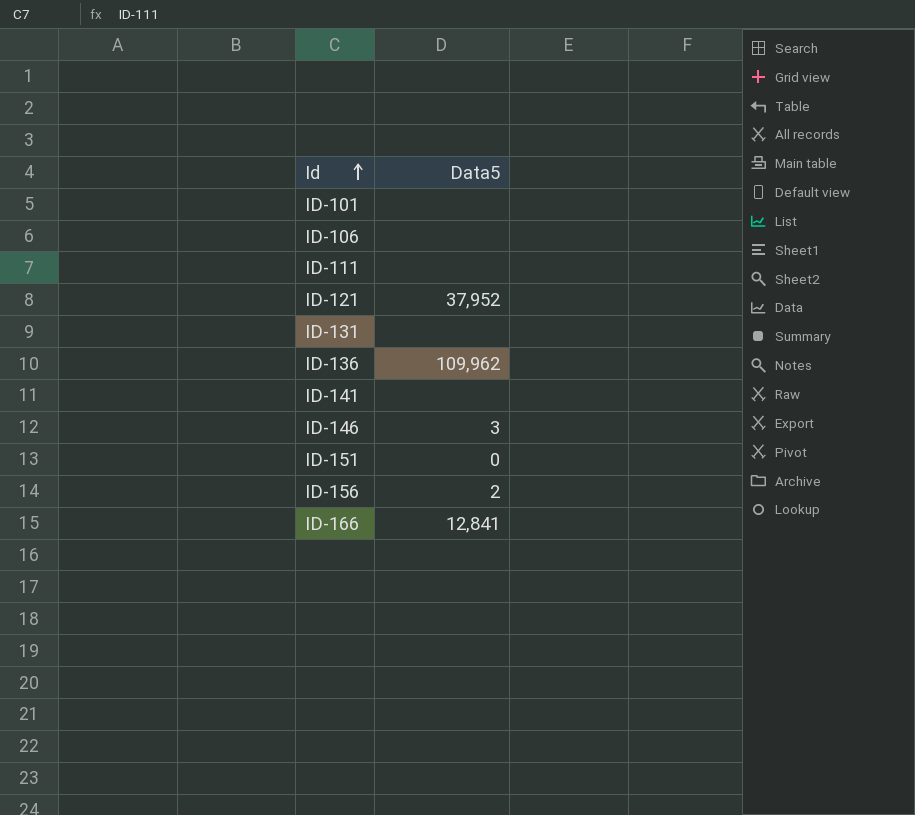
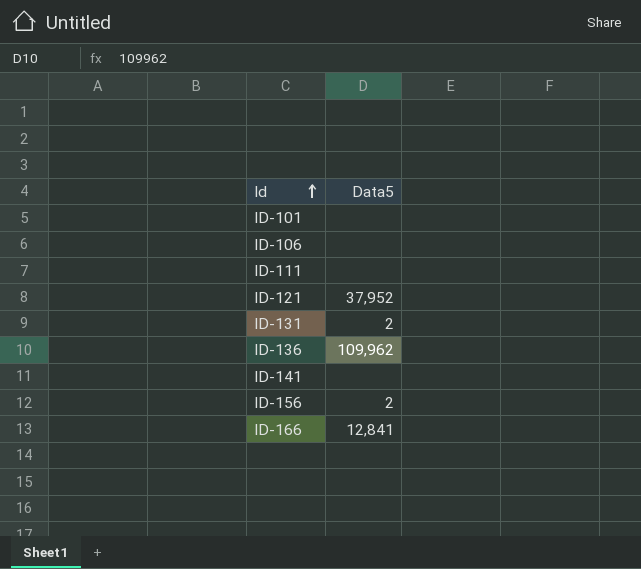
row ID-146: 3 -> none
row ID-151: 0 -> none
ID-131 | Data5: none -> 2

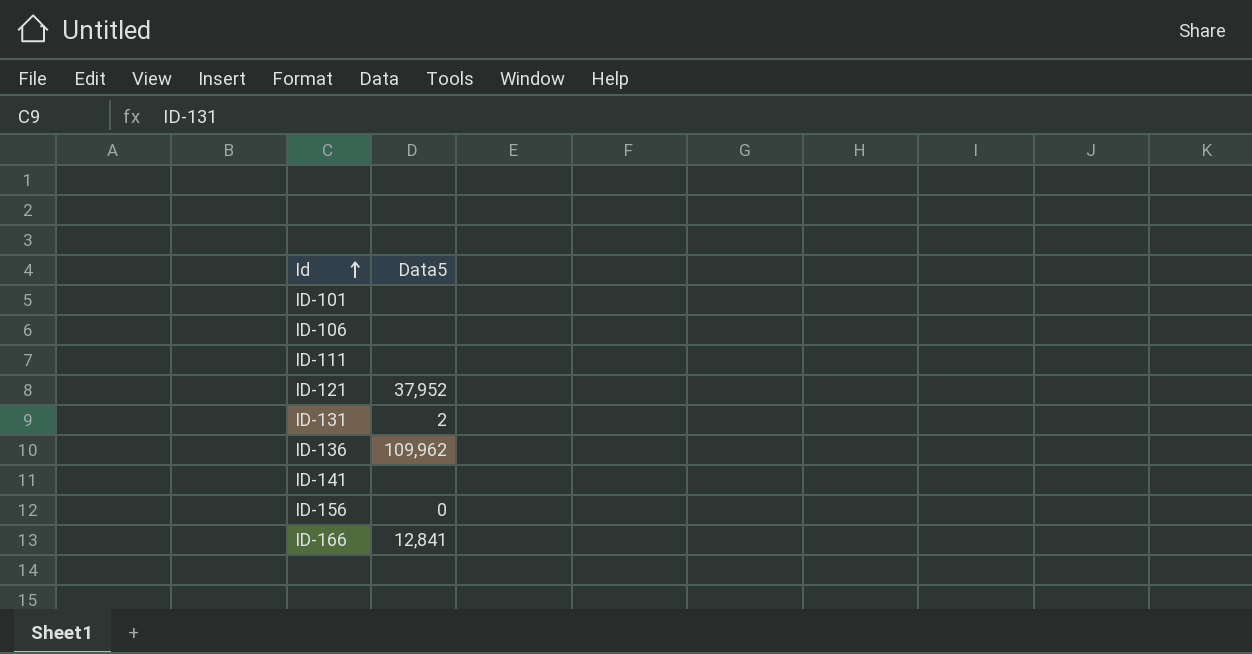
ID-156 | Data5: 2 -> 0

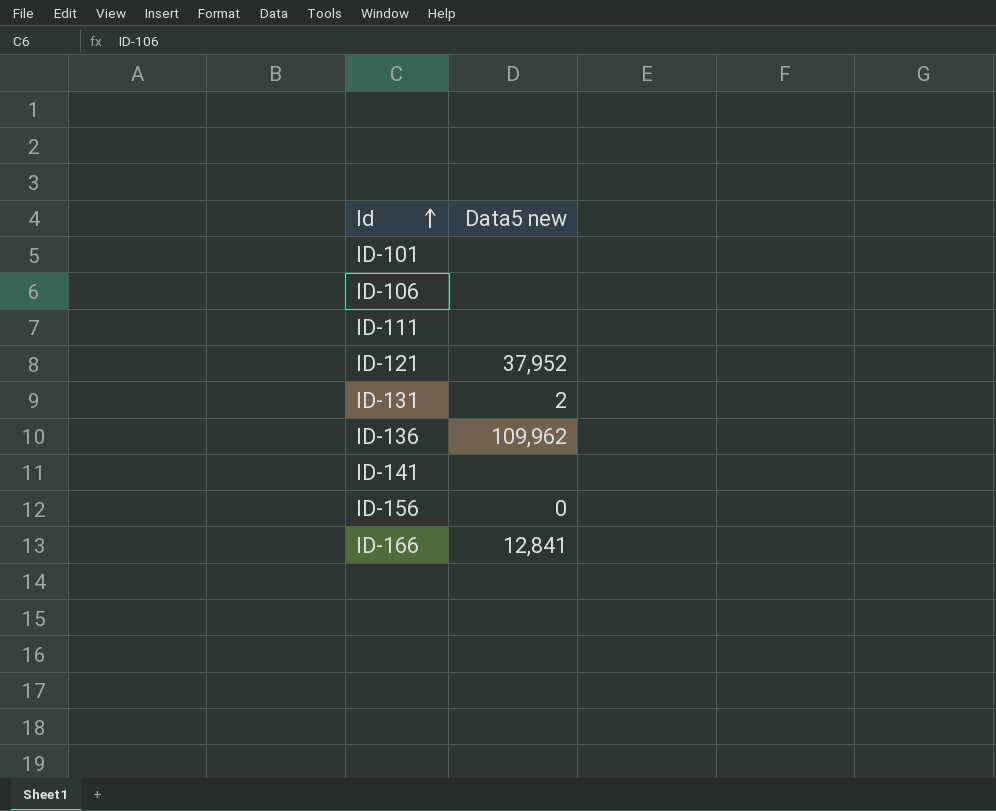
column name: Data5 -> Data5 new

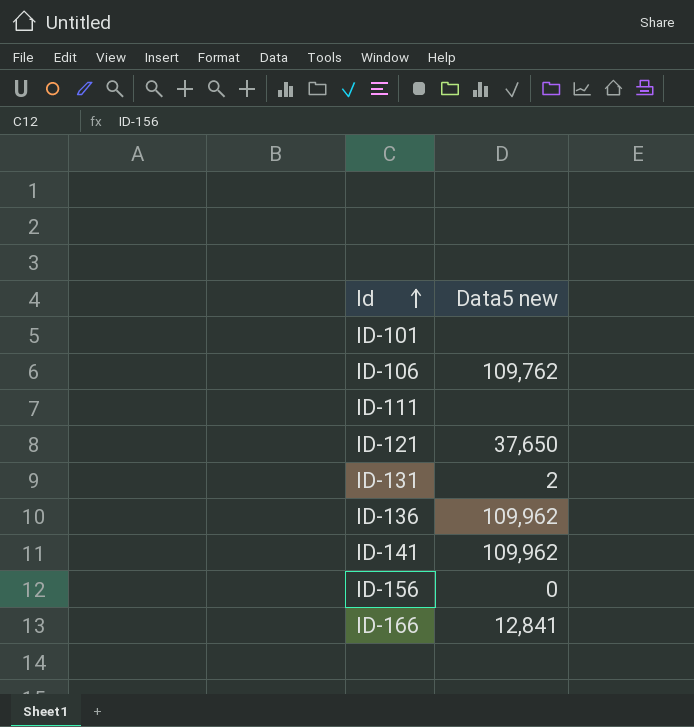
ID-106 | Data5 new: none -> 109,762
ID-121 | Data5 new: 37,952 -> 37,650
ID-141 | Data5 new: none -> 109,962

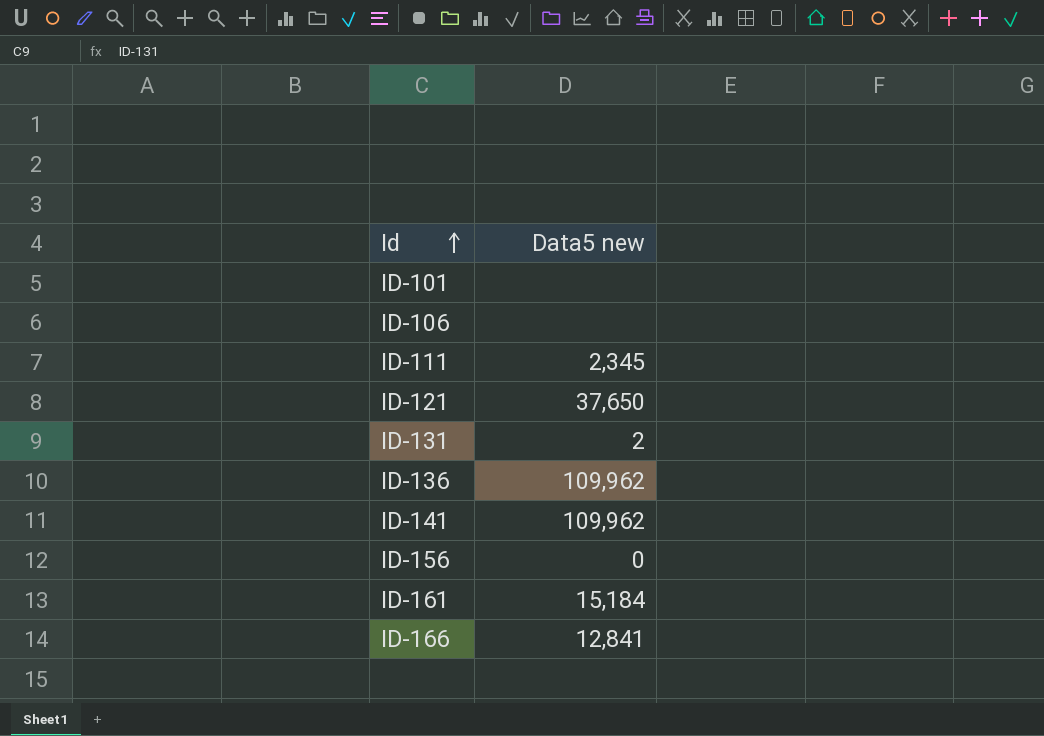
ID-106 | Data5 new: 109,762 -> none
ID-111 | Data5 new: none -> 2,345
row ID-161: none -> 15,184

